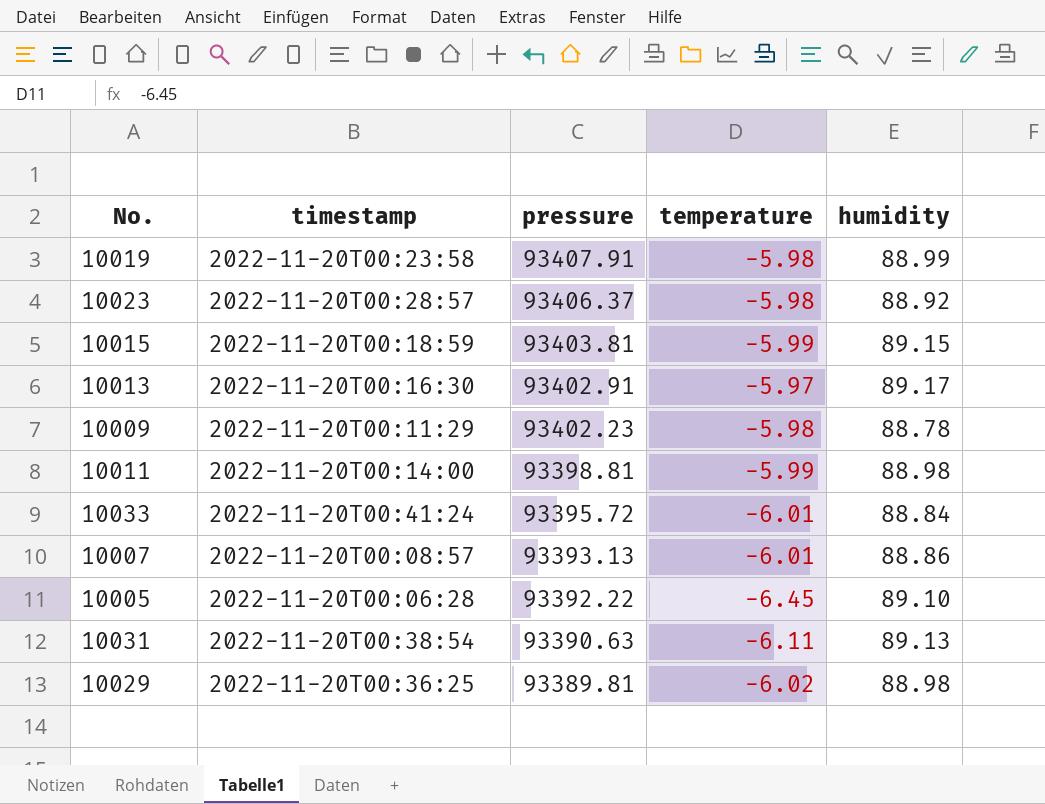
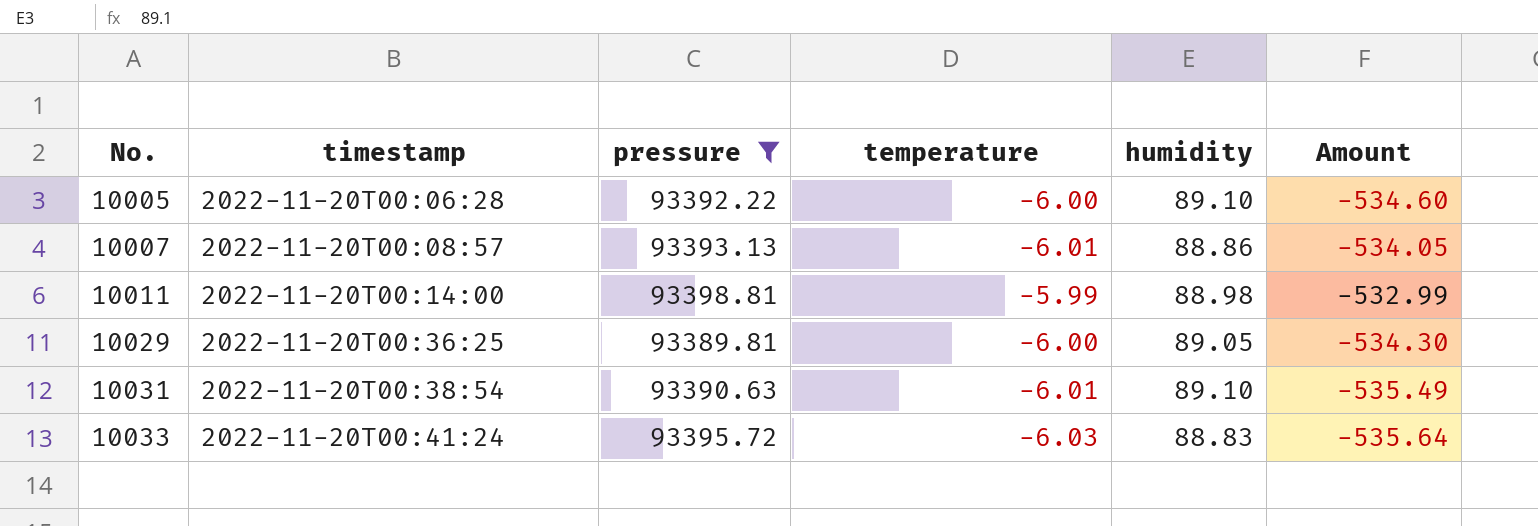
filter: none -> pressure <= 93398.81
row order: pressure descending -> No. ascending
column Amount | formula: none -> [temperature] * [humidity]
10005 | temperature: -6.45 -> -6.00
10029 | temperature: -6.02 -> -6.00
10029 | humidity: 88.98 -> 89.05
10031 | temperature: -6.11 -> -6.01
10031 | humidity: 89.13 -> 89.10
10033 | temperature: -6.01 -> -6.03
10033 | humidity: 88.84 -> 88.83

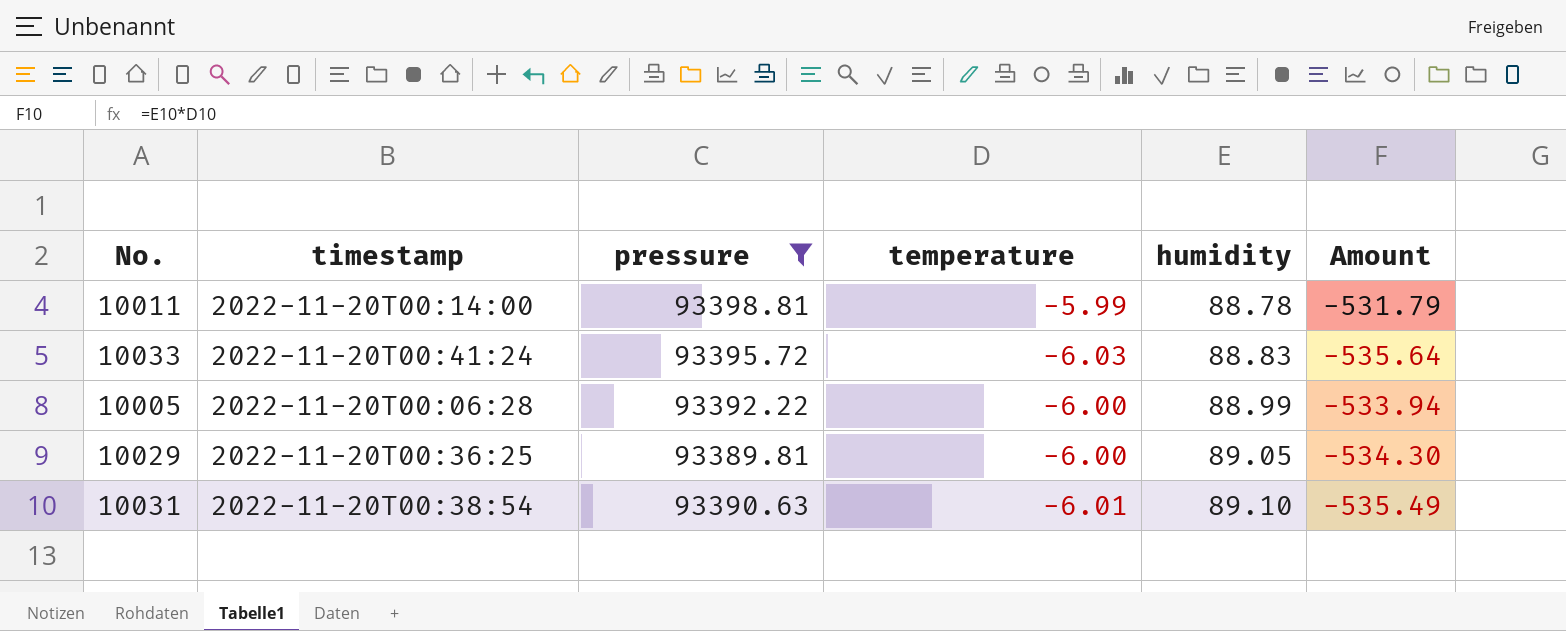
row order: No. ascending -> humidity ascending
row 10007: 2022-11-20T00:08:57 | 93393.13 | -6.01 | 88.86 | -534.05 -> none
10011 | humidity: 88.98 -> 88.78
10011 | Amount: -532.99 -> -531.79
10005 | humidity: 89.10 -> 88.99
10005 | Amount: -534.60 -> -533.94

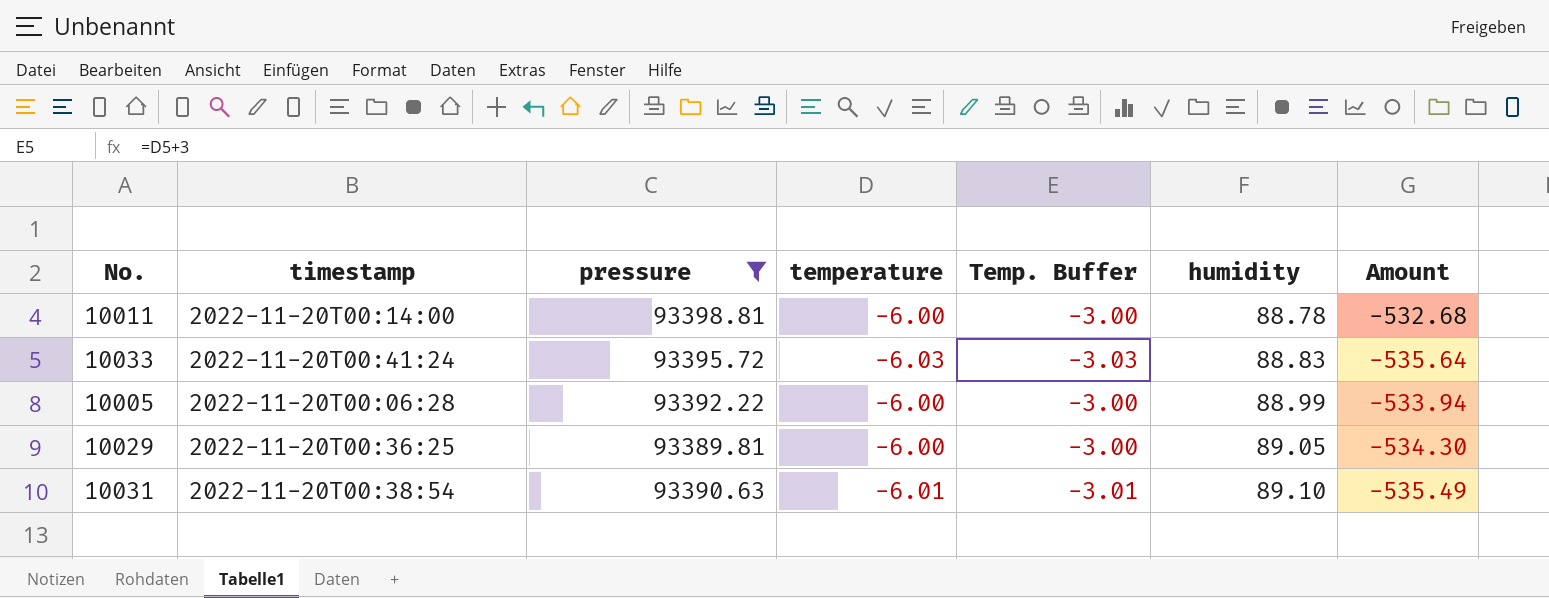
column Temp. Buffer | formula: none -> [temperature] + 3
10011 | temperature: -5.99 -> -6.00
10011 | Amount: -531.79 -> -532.68

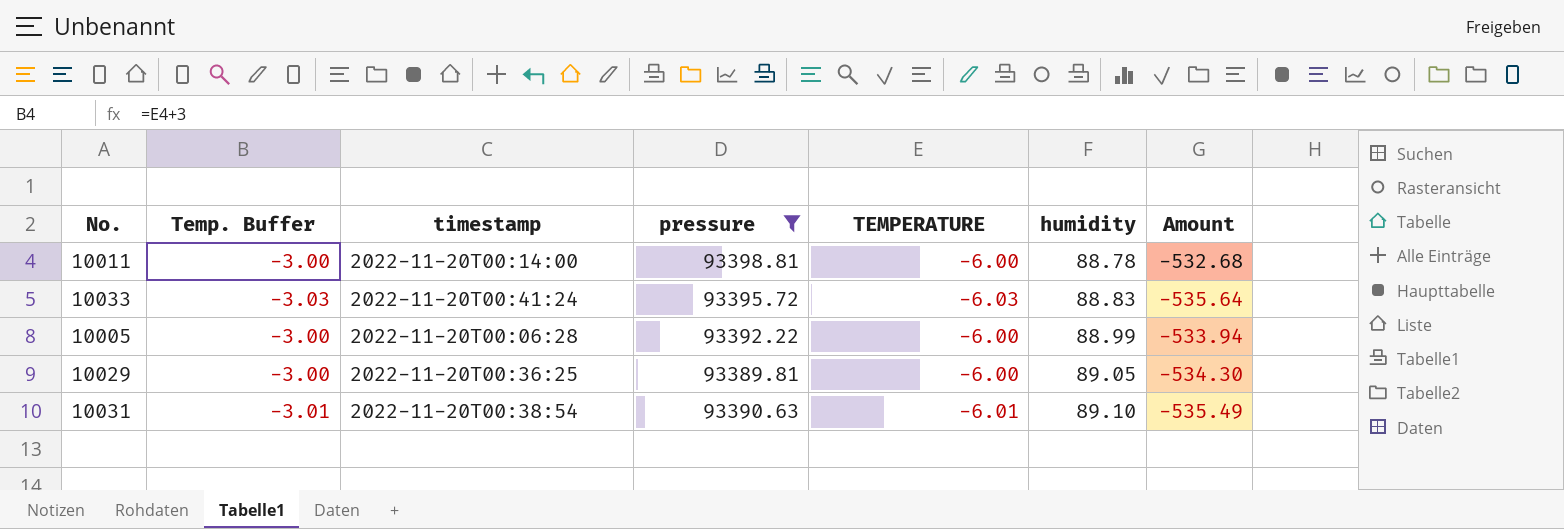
column Temp. Buffer | position: 5 -> 2
column name: temperature -> TEMPERATURE

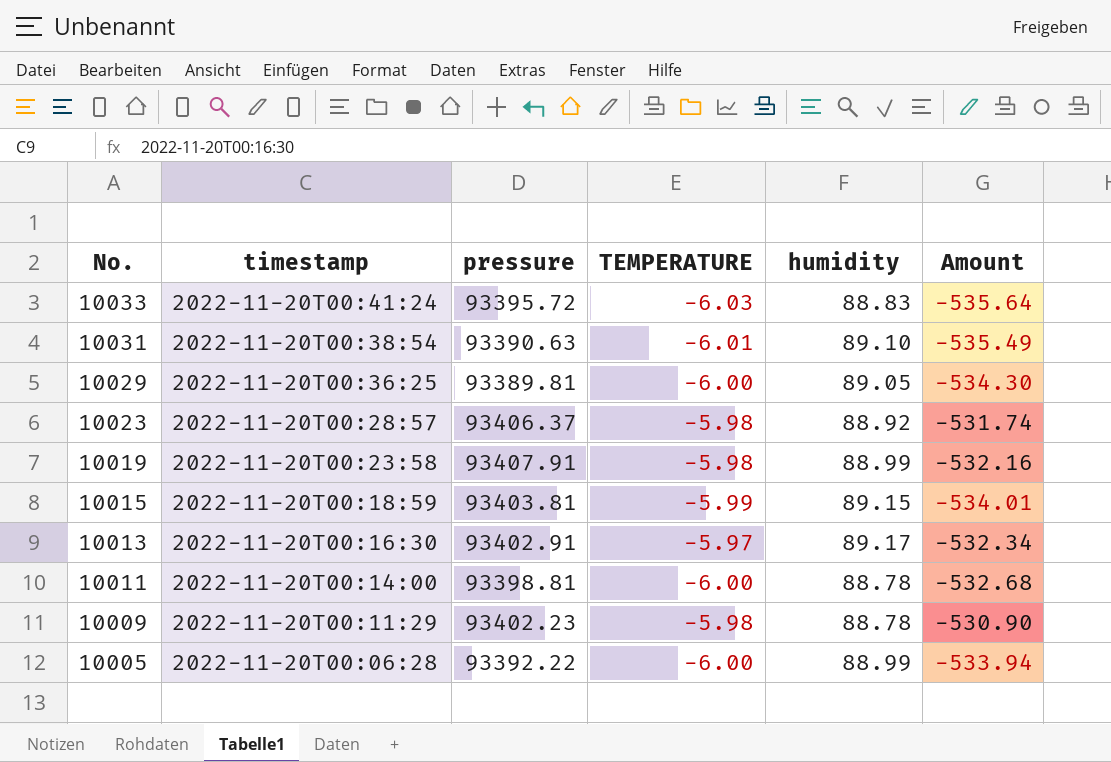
filter: pressure <= 93398.81 -> none
row order: humidity ascending -> No. descending
column Temp. Buffer | formula: [TEMPERATURE] + 3 -> none

